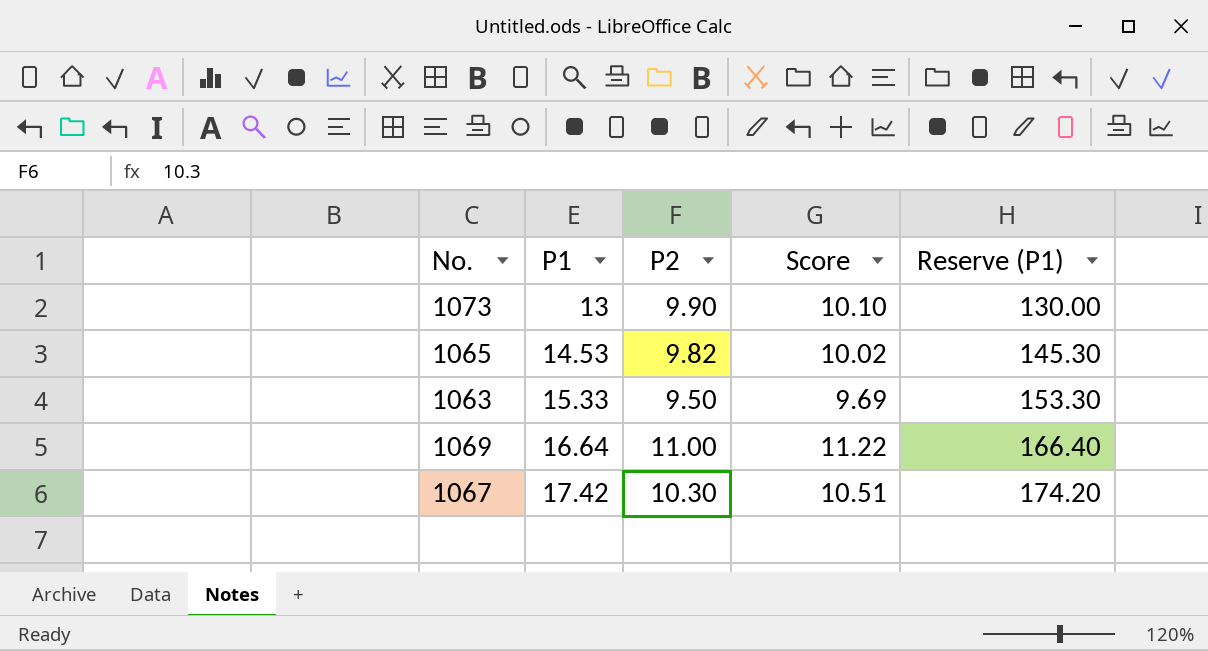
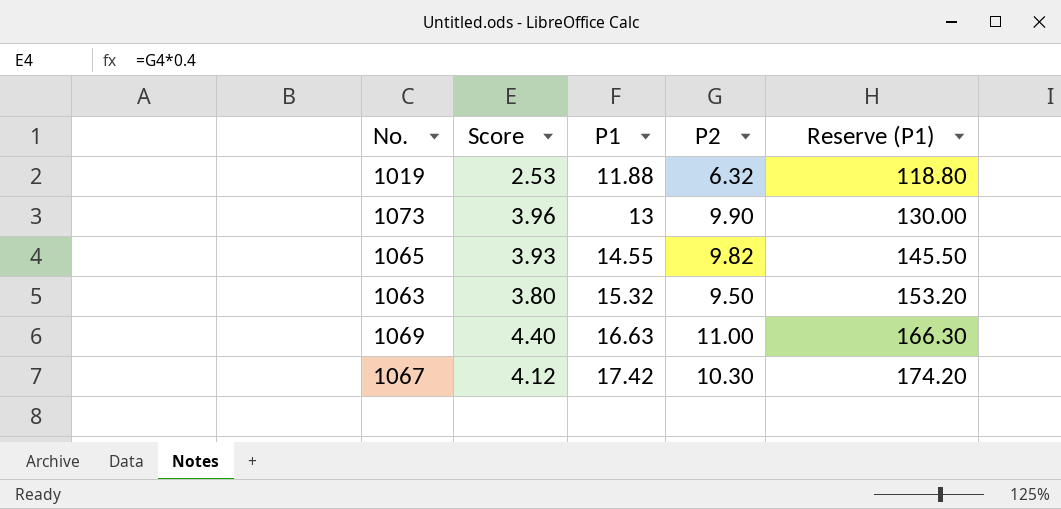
column Score | formula: [P2] * 1.02 -> [P2] * 0.4
column Score | position: 4 -> 2
row 1019: none -> 2.53 | 11.88 | 6.32 | 118.80
1065 | P1: 14.53 -> 14.55
1065 | Reserve (P1): 145.30 -> 145.50
1063 | P1: 15.33 -> 15.32
1063 | Reserve (P1): 153.30 -> 153.20
1069 | P1: 16.64 -> 16.63
1069 | Reserve (P1): 166.40 -> 166.30

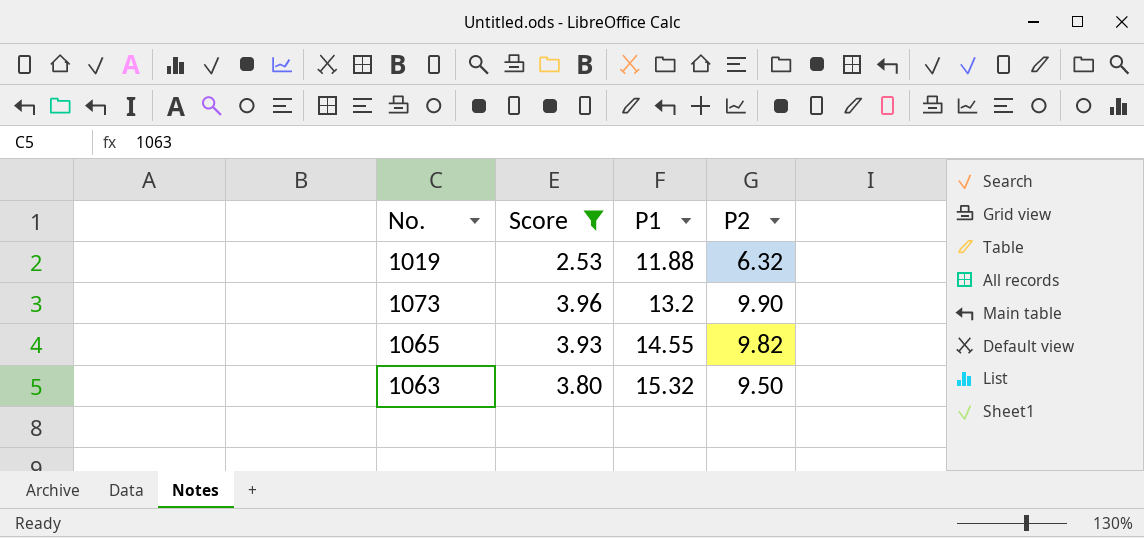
filter: none -> Score <= 3.96
column Reserve (P1) | formula: [P1] * 10 -> none
1073 | P1: 13 -> 13.2

